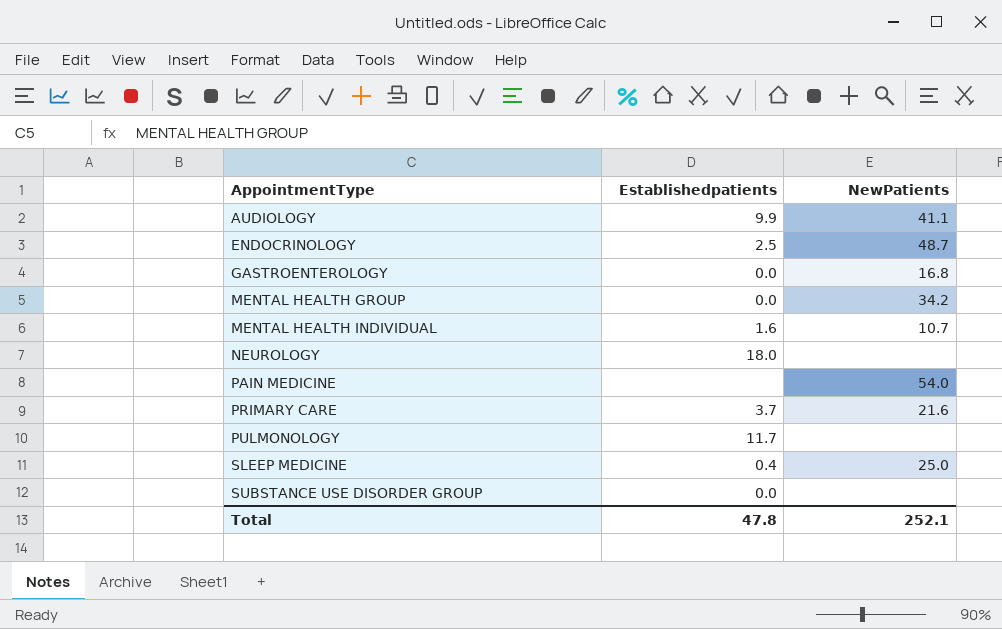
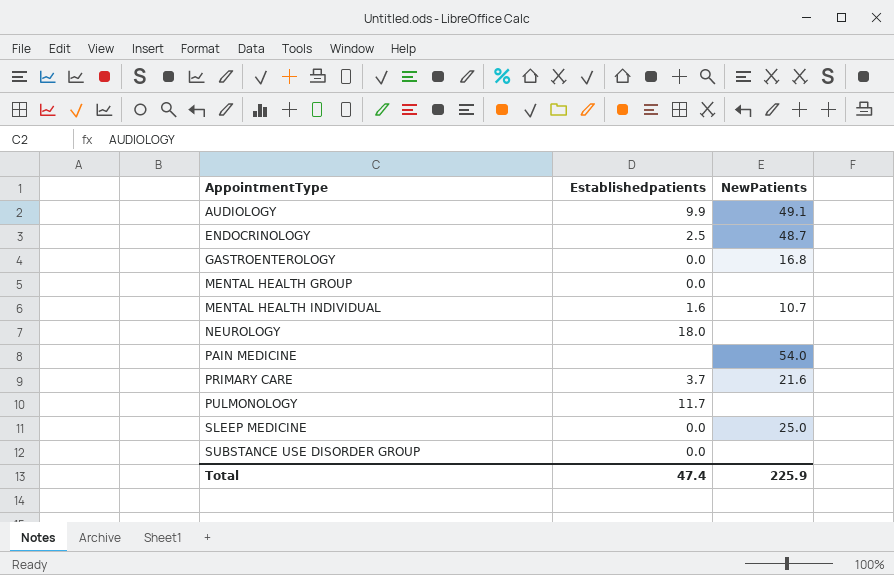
AUDIOLOGY | NewPatients: 41.1 -> 49.1
MENTAL HEALTH GROUP | NewPatients: 34.2 -> none
SLEEP MEDICINE | Establishedpatients: 0.4 -> 0.0
Total | Establishedpatients: 47.8 -> 47.4
Total | NewPatients: 252.1 -> 225.9

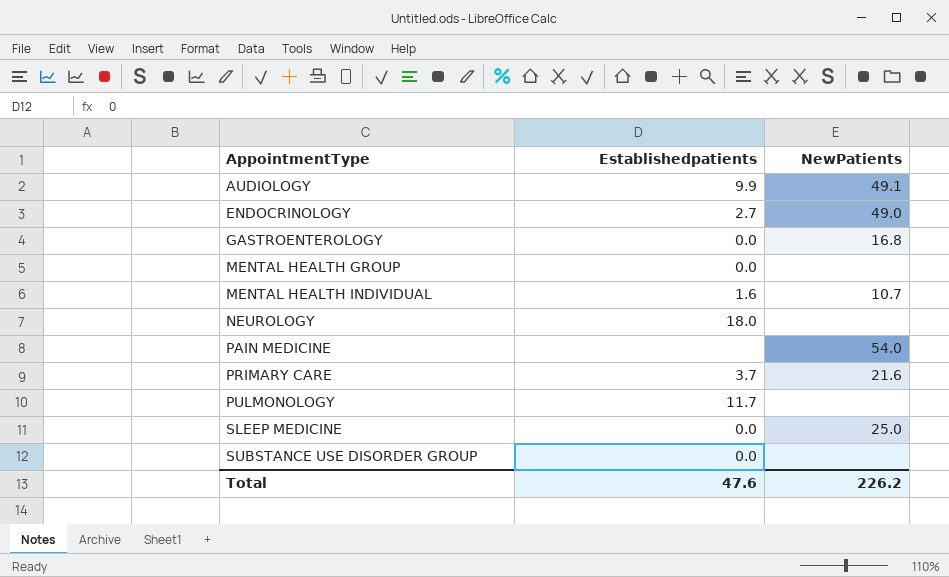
ENDOCRINOLOGY | Establishedpatients: 2.5 -> 2.7
ENDOCRINOLOGY | NewPatients: 48.7 -> 49.0
Total | Establishedpatients: 47.4 -> 47.6
Total | NewPatients: 225.9 -> 226.2

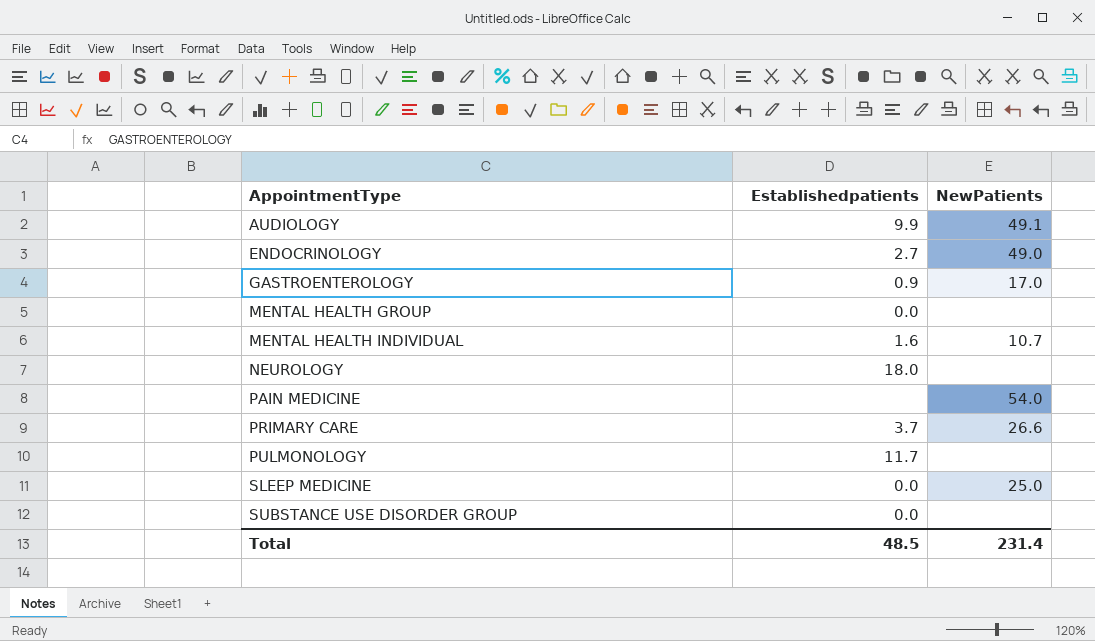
GASTROENTEROLOGY | Establishedpatients: 0.0 -> 0.9
GASTROENTEROLOGY | NewPatients: 16.8 -> 17.0
PRIMARY CARE | NewPatients: 21.6 -> 26.6
Total | Establishedpatients: 47.6 -> 48.5
Total | NewPatients: 226.2 -> 231.4

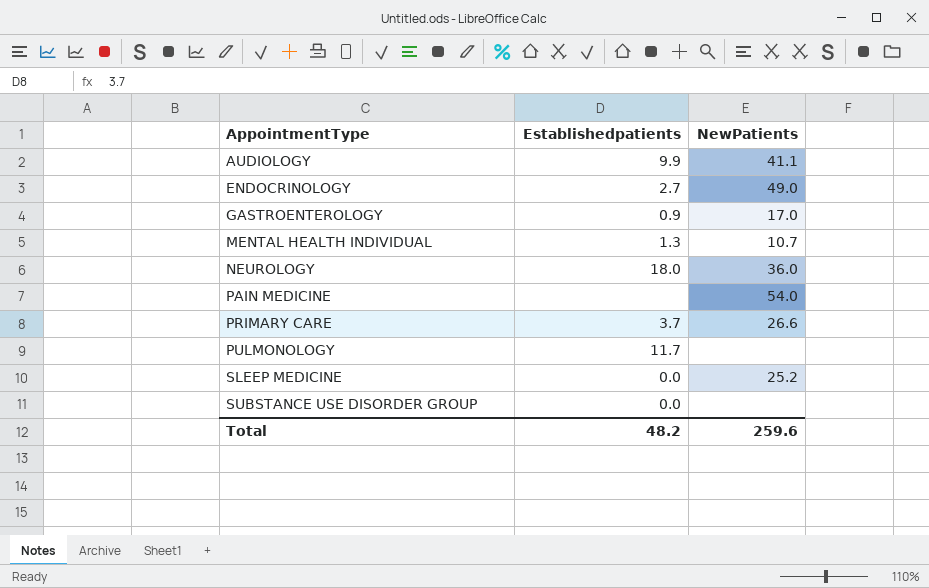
row MENTAL HEALTH GROUP: 0.0 | none -> none
AUDIOLOGY | NewPatients: 49.1 -> 41.1
MENTAL HEALTH INDIVIDUAL | Establishedpatients: 1.6 -> 1.3
NEUROLOGY | NewPatients: none -> 36.0
SLEEP MEDICINE | NewPatients: 25.0 -> 25.2
Total | Establishedpatients: 48.5 -> 48.2
Total | NewPatients: 231.4 -> 259.6

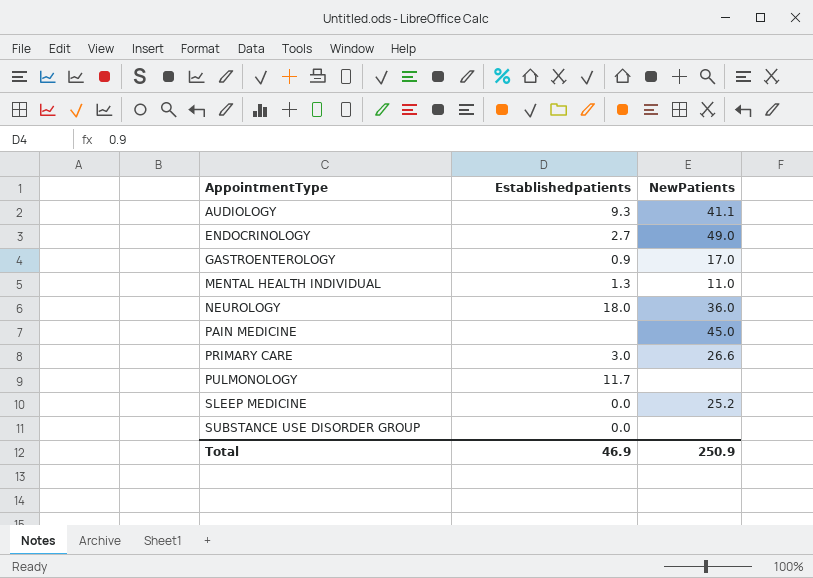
AUDIOLOGY | Establishedpatients: 9.9 -> 9.3
MENTAL HEALTH INDIVIDUAL | NewPatients: 10.7 -> 11.0
PAIN MEDICINE | NewPatients: 54.0 -> 45.0
PRIMARY CARE | Establishedpatients: 3.7 -> 3.0
Total | Establishedpatients: 48.2 -> 46.9
Total | NewPatients: 259.6 -> 250.9

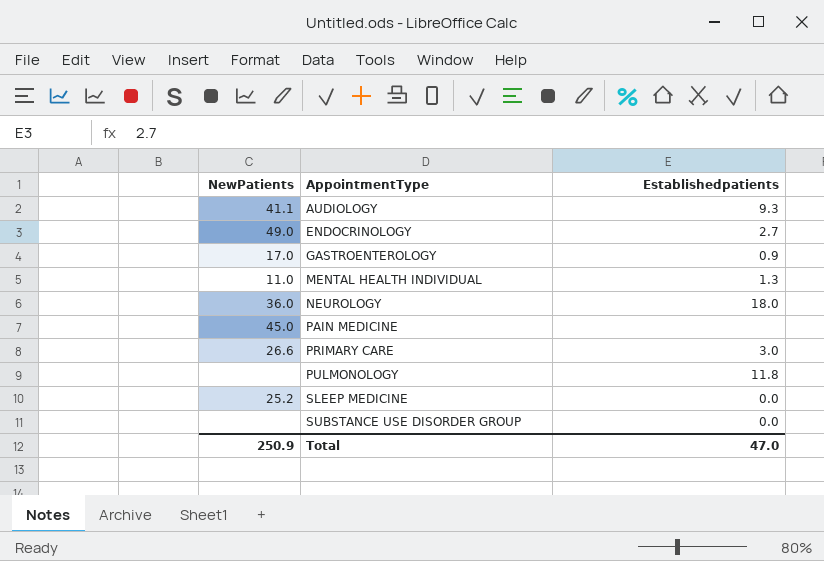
column NewPatients | position: 3 -> 1
PULMONOLOGY | Establishedpatients: 11.7 -> 11.8
Total | Establishedpatients: 46.9 -> 47.0

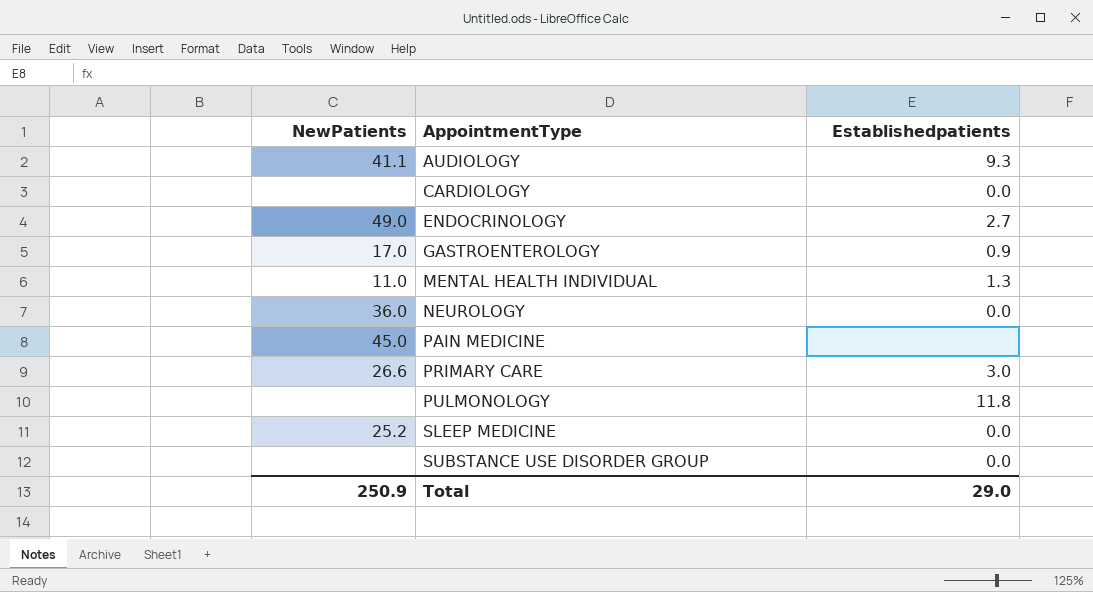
row CARDIOLOGY: none -> none | 0.0
NEUROLOGY | Establishedpatients: 18.0 -> 0.0
Total | Establishedpatients: 47.0 -> 29.0

